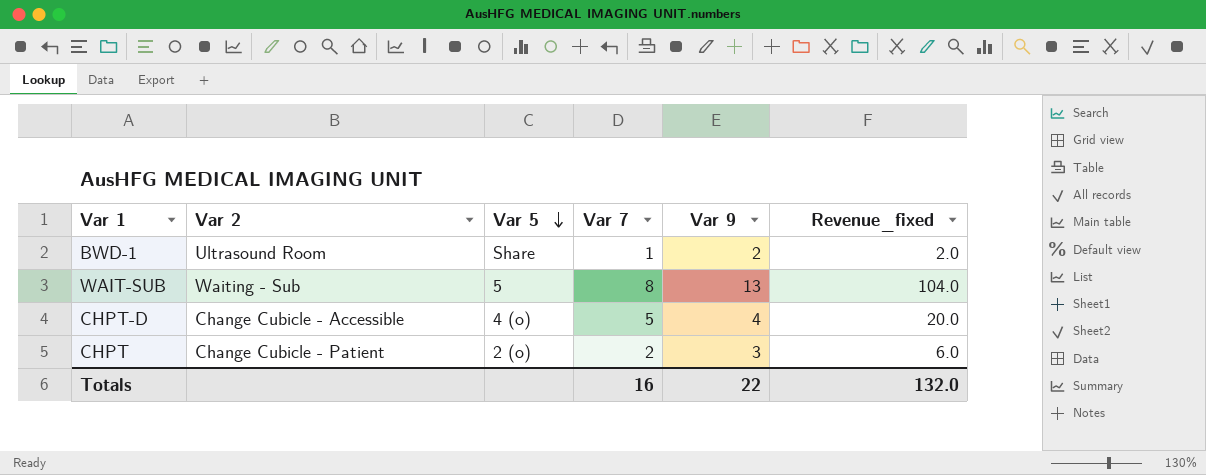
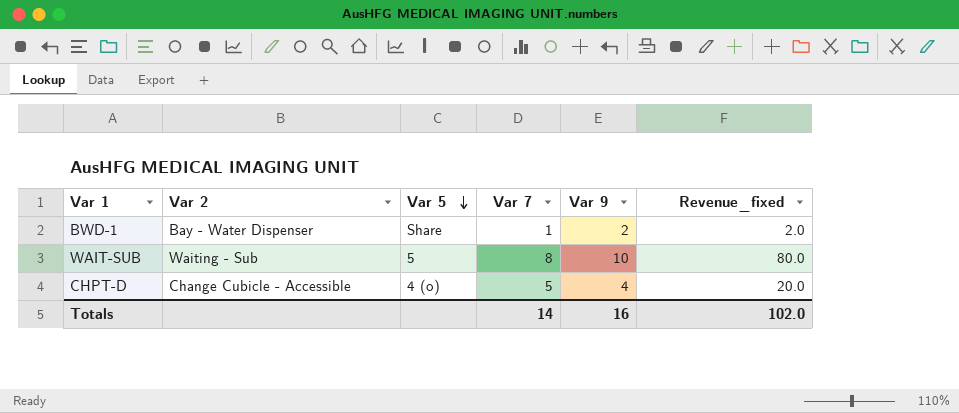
row CHPT: Change Cubicle - Patient | 2 (o) | 2 | 3 | 6.0 -> none
BWD-1 | Var 2: Ultrasound Room -> Bay - Water Dispenser
WAIT-SUB | Var 9: 13 -> 10
WAIT-SUB | Revenue_fixed: 104.0 -> 80.0
Totals | Var 7: 16 -> 14
Totals | Var 9: 22 -> 16
Totals | Revenue_fixed: 132.0 -> 102.0

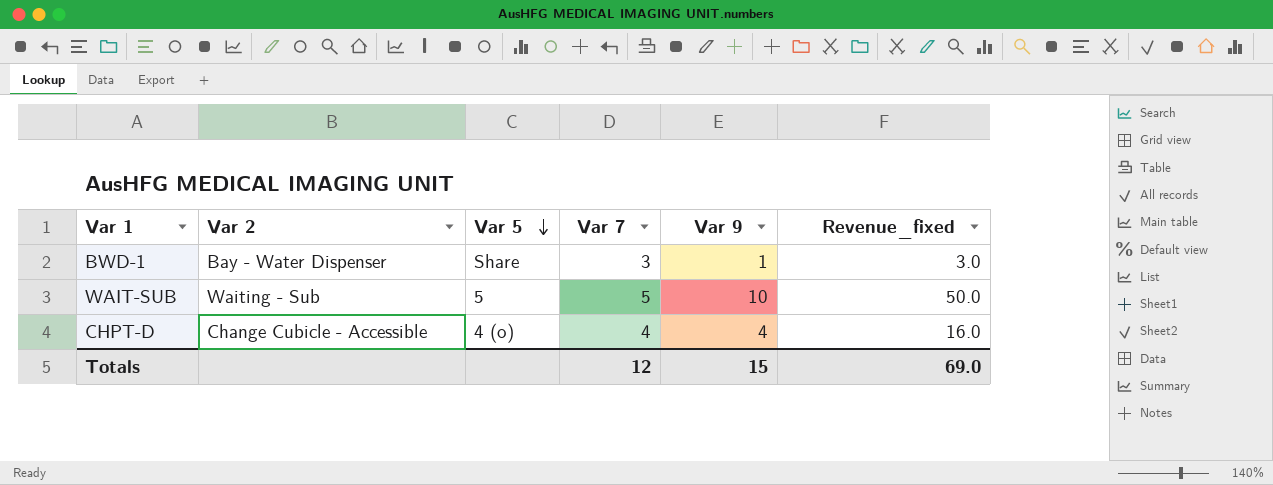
BWD-1 | Var 7: 1 -> 3
BWD-1 | Var 9: 2 -> 1
BWD-1 | Revenue_fixed: 2.0 -> 3.0
WAIT-SUB | Var 7: 8 -> 5
WAIT-SUB | Revenue_fixed: 80.0 -> 50.0
CHPT-D | Var 7: 5 -> 4
CHPT-D | Revenue_fixed: 20.0 -> 16.0
Totals | Var 7: 14 -> 12
Totals | Var 9: 16 -> 15
Totals | Revenue_fixed: 102.0 -> 69.0

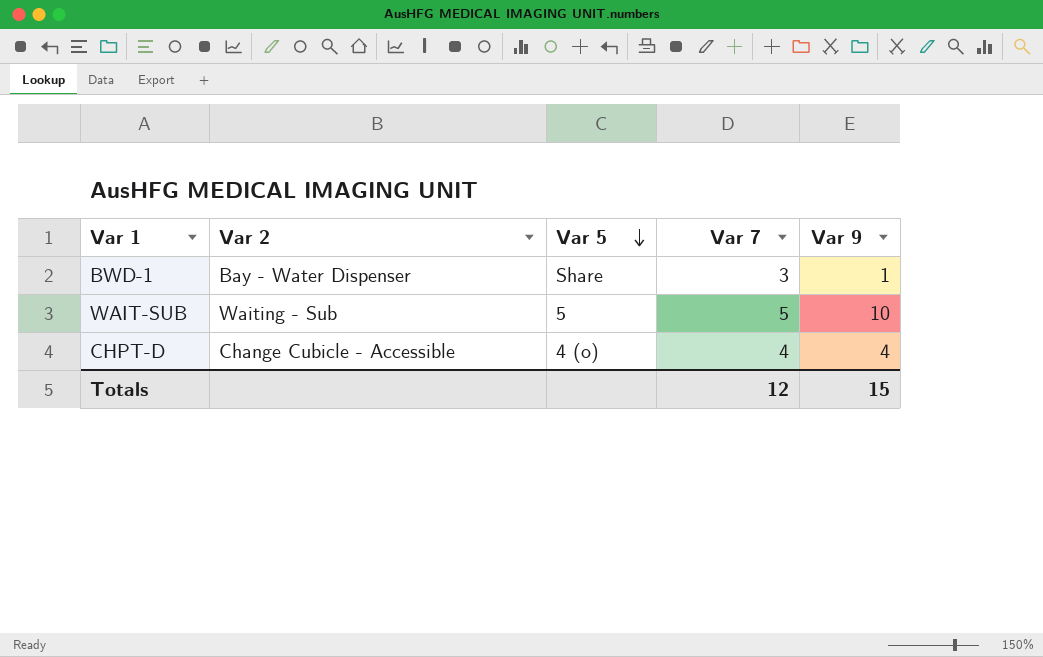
column Revenue_fixed | formula: [Var 7] * [Var 9] -> none

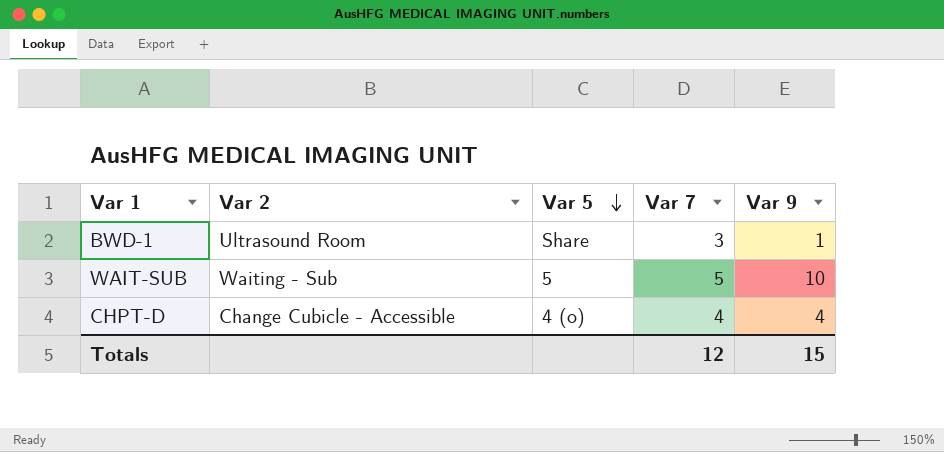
BWD-1 | Var 2: Bay - Water Dispenser -> Ultrasound Room

